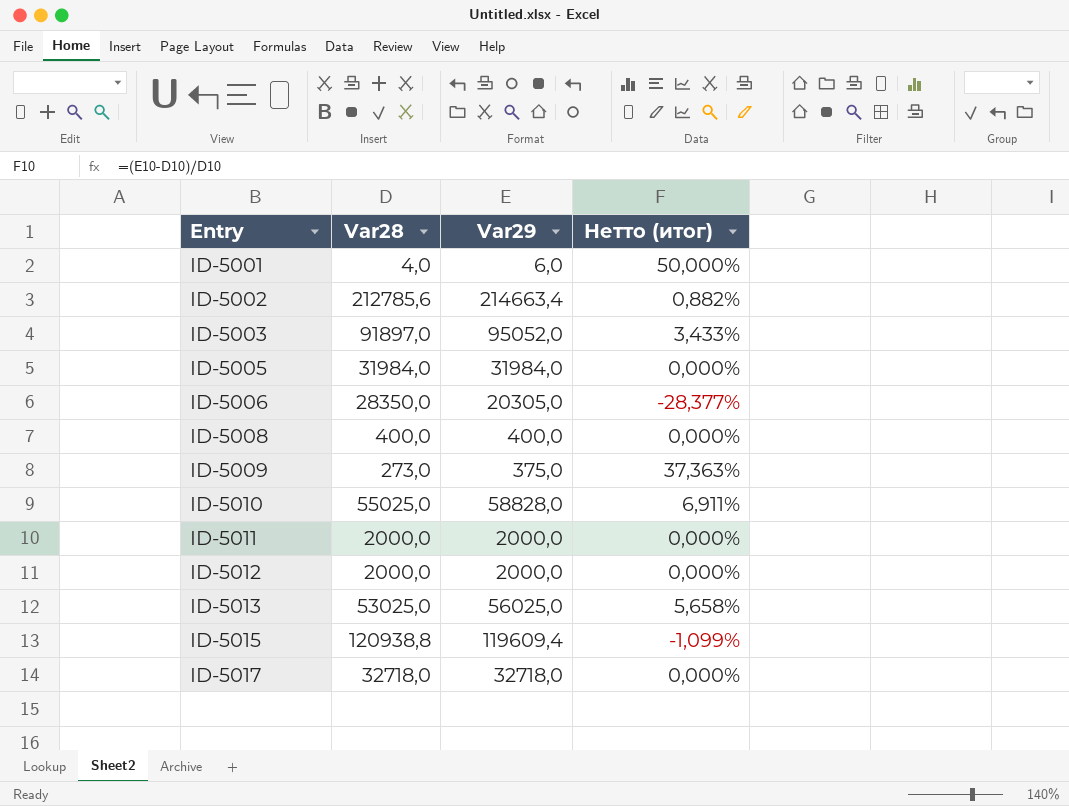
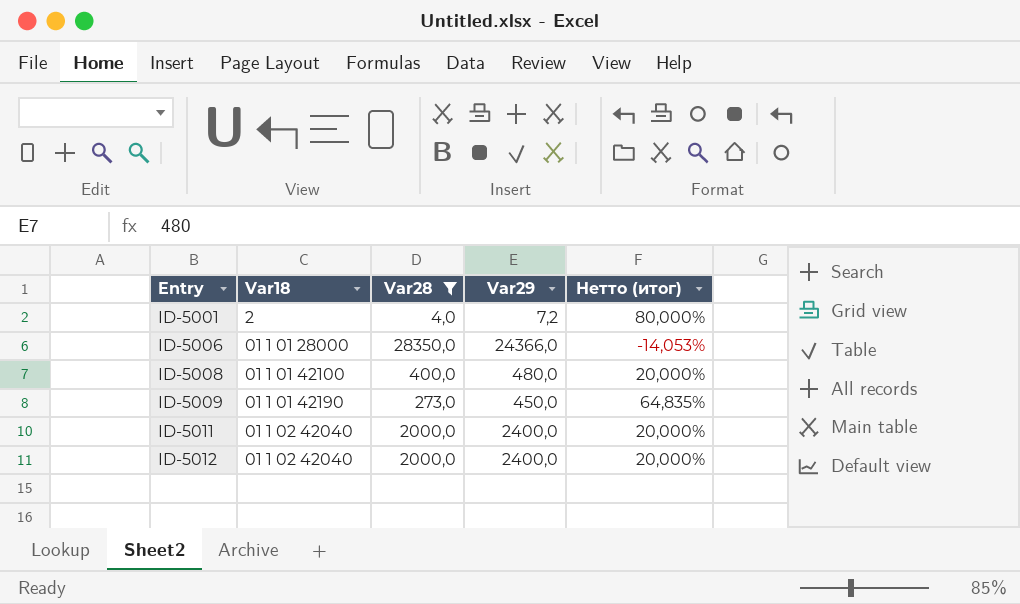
filter: none -> Var28 <= 28350,0
column Var18 | position: none -> 2
ID-5001 | Var29: 6,0 -> 7,2
ID-5001 | Нетто (итог): 50,000% -> 80,000%
ID-5006 | Var29: 20305,0 -> 24366,0
ID-5006 | Нетто (итог): -28,377% -> -14,053%
ID-5008 | Var29: 400,0 -> 480,0
ID-5008 | Нетто (итог): 0,000% -> 20,000%
ID-5009 | Var29: 375,0 -> 450,0
ID-5009 | Нетто (итог): 37,363% -> 64,835%
ID-5011 | Var29: 2000,0 -> 2400,0
ID-5011 | Нетто (итог): 0,000% -> 20,000%
ID-5012 | Var29: 2000,0 -> 2400,0
ID-5012 | Нетто (итог): 0,000% -> 20,000%

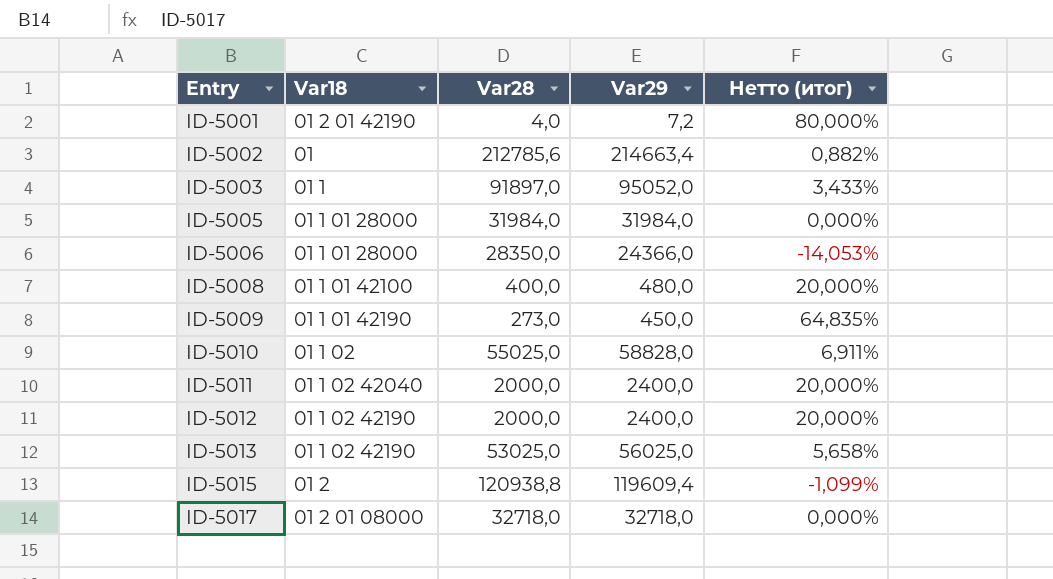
filter: Var28 <= 28350,0 -> none
ID-5001 | Var18: 2 -> 01 2 01 42190
ID-5012 | Var18: 01 1 02 42040 -> 01 1 02 42190

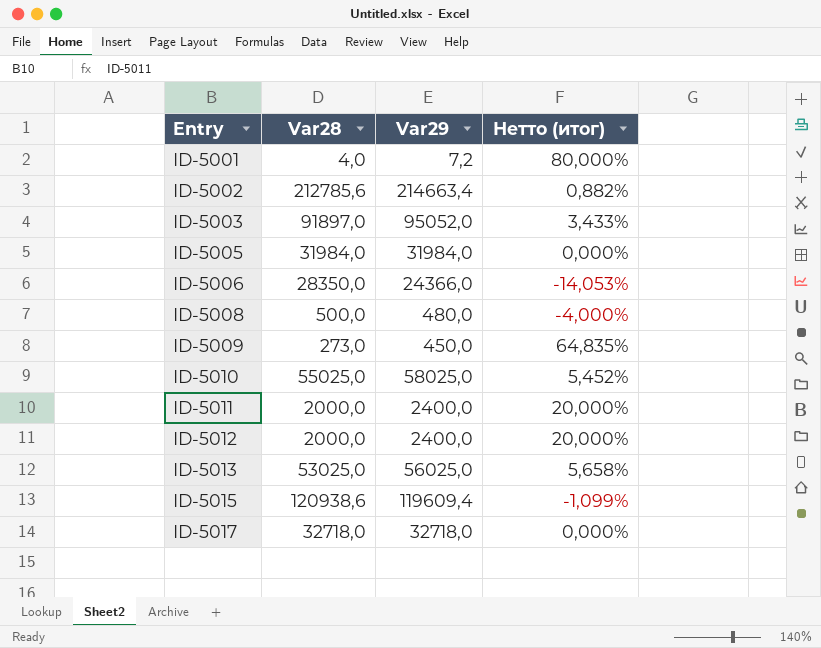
column Var18 | position: 2 -> none
ID-5008 | Var28: 400,0 -> 500,0
ID-5008 | Нетто (итог): 20,000% -> -4,000%
ID-5010 | Var29: 58828,0 -> 58025,0
ID-5010 | Нетто (итог): 6,911% -> 5,452%
ID-5015 | Var28: 120938,8 -> 120938,6

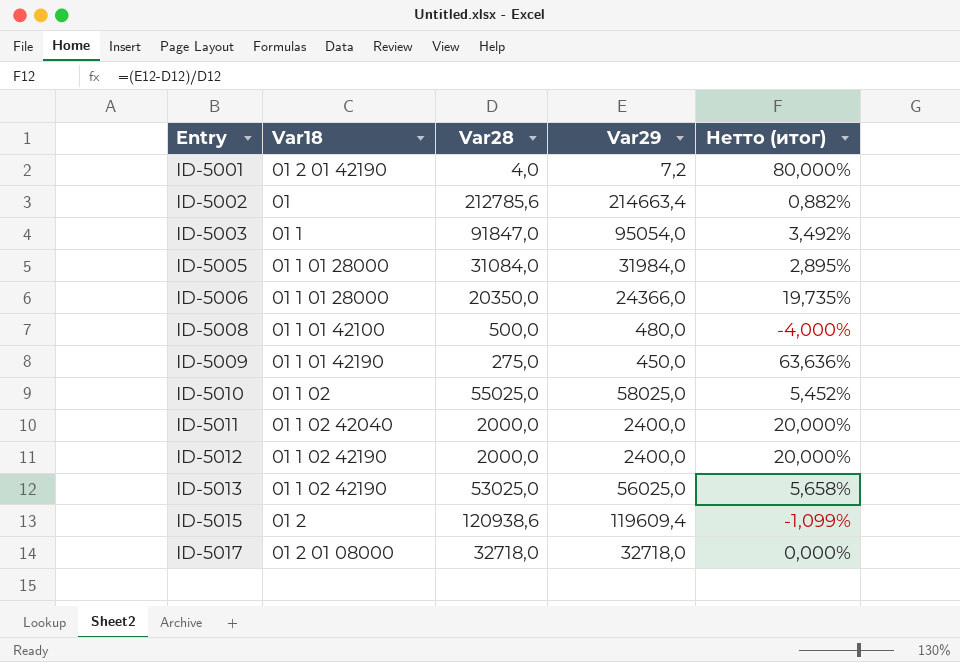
column Var18 | position: none -> 2
ID-5003 | Var28: 91897,0 -> 91847,0
ID-5003 | Var29: 95052,0 -> 95054,0
ID-5003 | Нетто (итог): 3,433% -> 3,492%
ID-5005 | Var28: 31984,0 -> 31084,0
ID-5005 | Нетто (итог): 0,000% -> 2,895%
ID-5006 | Var28: 28350,0 -> 20350,0
ID-5006 | Нетто (итог): -14,053% -> 19,735%
ID-5009 | Var28: 273,0 -> 275,0
ID-5009 | Нетто (итог): 64,835% -> 63,636%

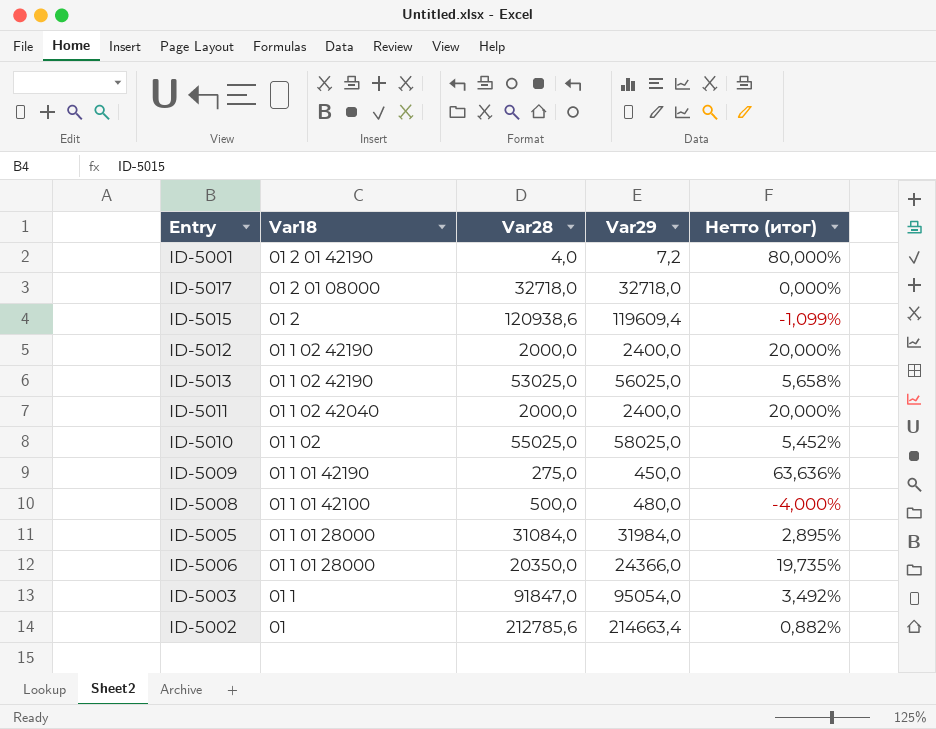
row order: Entry ascending -> Var18 descending

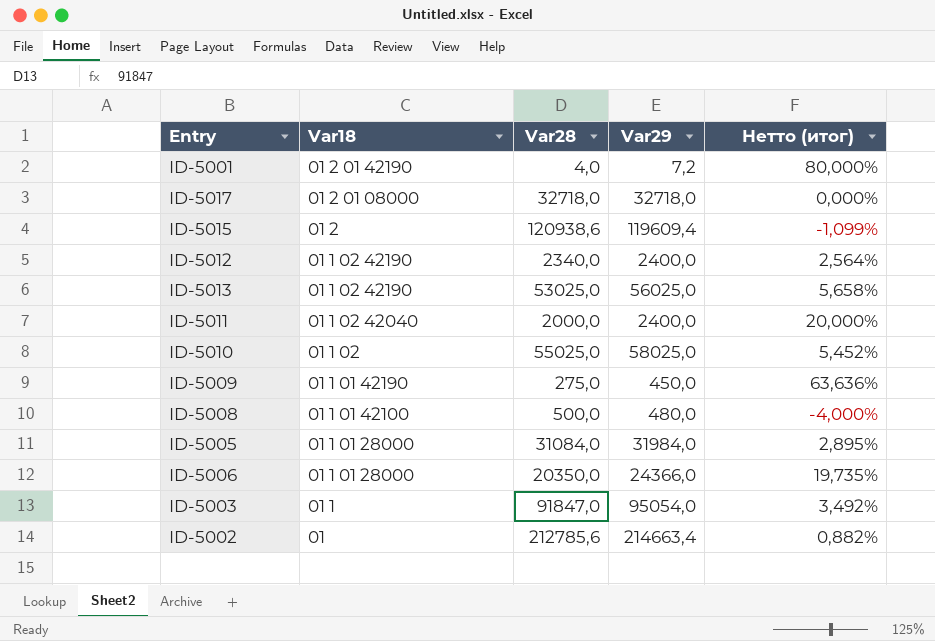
ID-5012 | Var28: 2000,0 -> 2340,0
ID-5012 | Нетто (итог): 20,000% -> 2,564%

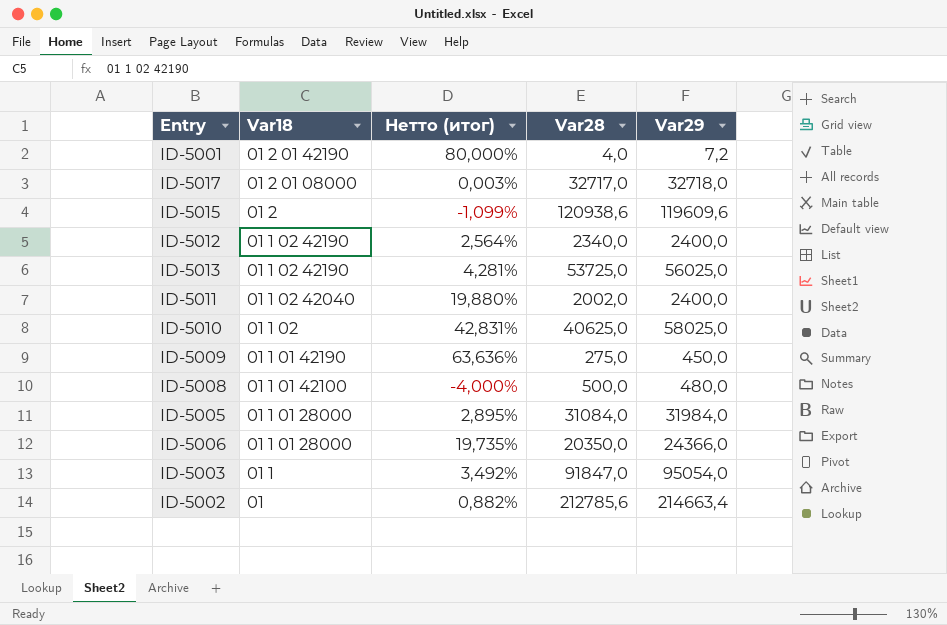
column Нетто (итог) | position: 5 -> 3
ID-5017 | Нетто (итог): 0,000% -> 0,003%
ID-5017 | Var28: 32718,0 -> 32717,0
ID-5015 | Var29: 119609,4 -> 119609,6
ID-5013 | Нетто (итог): 5,658% -> 4,281%
ID-5013 | Var28: 53025,0 -> 53725,0
ID-5011 | Нетто (итог): 20,000% -> 19,880%
ID-5011 | Var28: 2000,0 -> 2002,0
ID-5010 | Нетто (итог): 5,452% -> 42,831%
ID-5010 | Var28: 55025,0 -> 40625,0

